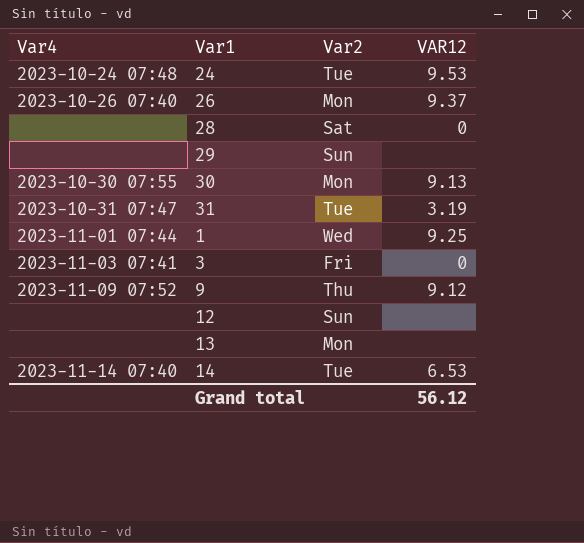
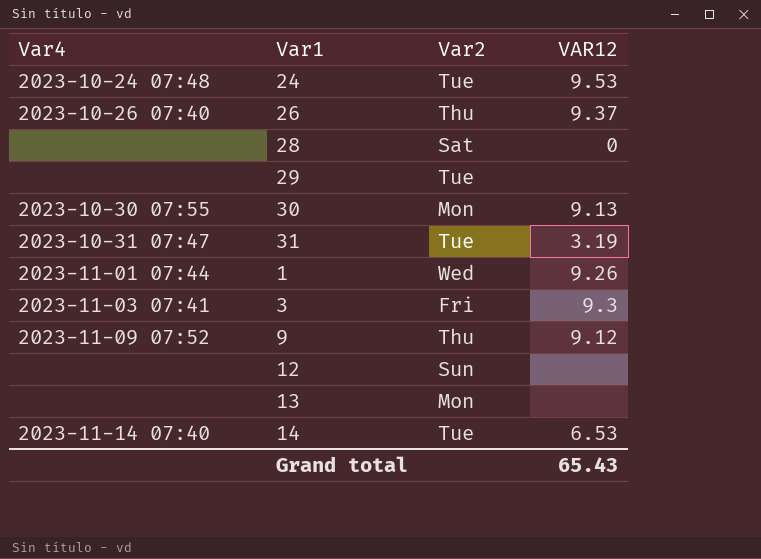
26 | Var2: Mon -> Thu
29 | Var2: Sun -> Tue
1 | VAR12: 9.25 -> 9.26
3 | VAR12: 0 -> 9.3
Grand total | VAR12: 56.12 -> 65.43

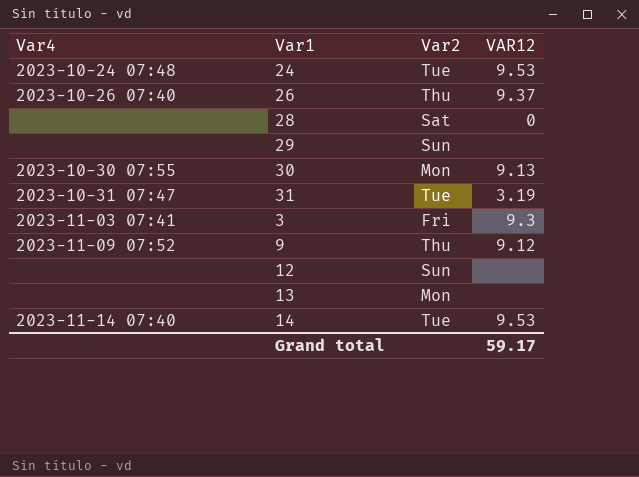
row 1: 2023-11-01 07:44 | Wed | 9.26 -> none
29 | Var2: Tue -> Sun
14 | VAR12: 6.53 -> 9.53
Grand total | VAR12: 65.43 -> 59.17

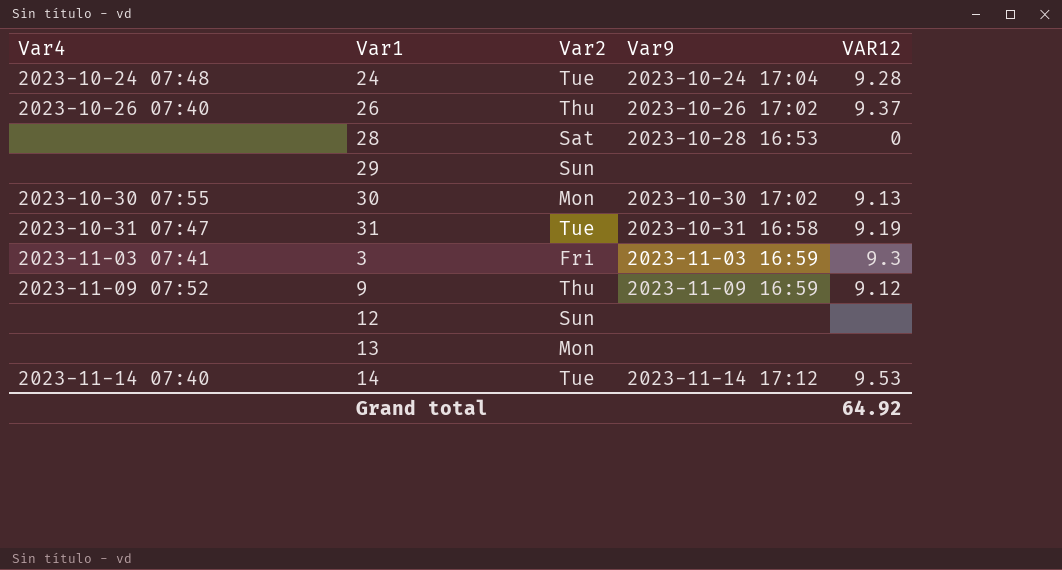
column Var9 | position: none -> 4
24 | VAR12: 9.53 -> 9.28
31 | VAR12: 3.19 -> 9.19
Grand total | VAR12: 59.17 -> 64.92

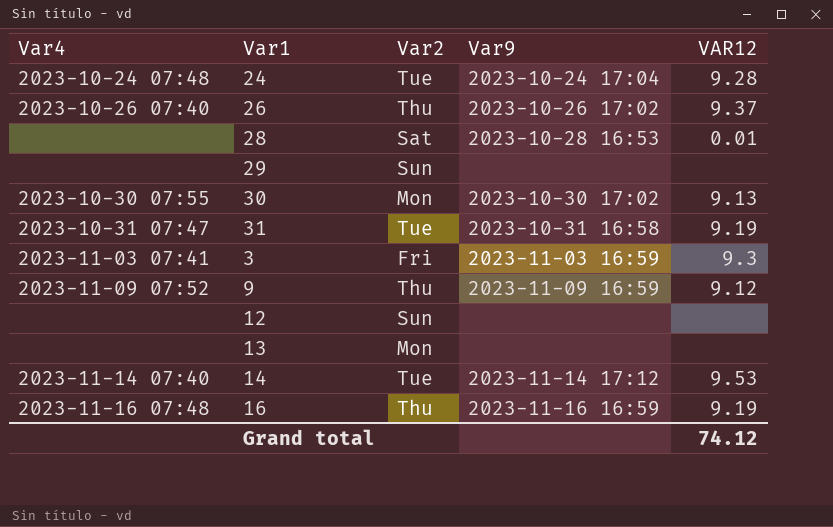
28 | VAR12: 0 -> 0.01
row 16: none -> 2023-11-16 07:48 | Thu | 2023-11-16 16:59 | 9.19
Grand total | VAR12: 64.92 -> 74.12

